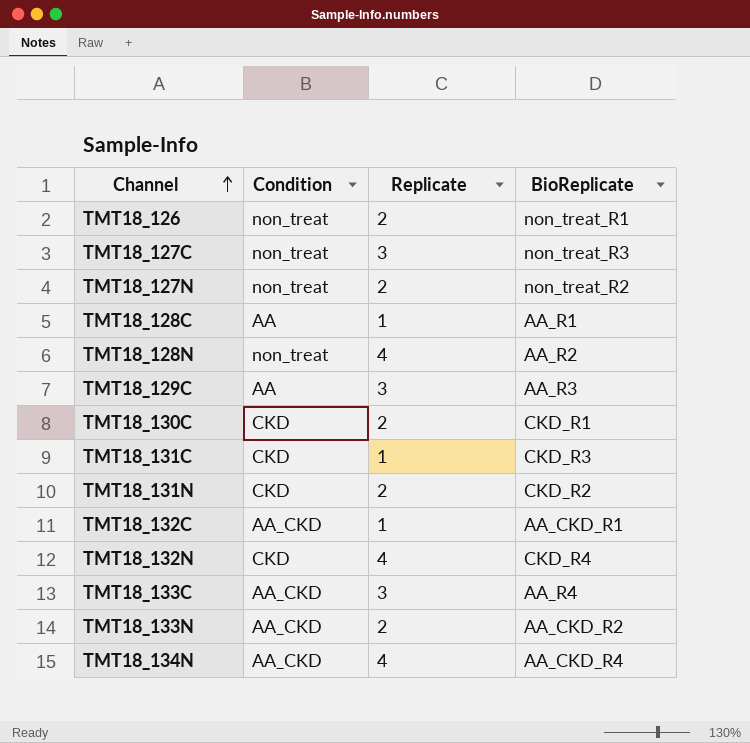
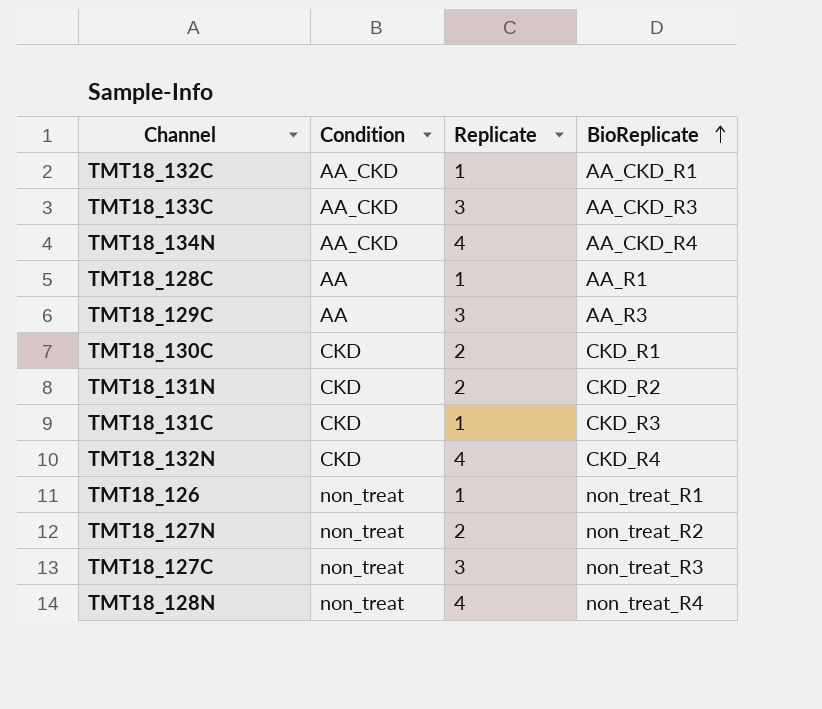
row order: Channel ascending -> BioReplicate ascending
row TMT18_133N: AA_CKD | 2 | AA_CKD_R2 -> none
TMT18_133C | BioReplicate: AA_R4 -> AA_CKD_R3
TMT18_126 | Replicate: 2 -> 1
TMT18_128N | BioReplicate: AA_R2 -> non_treat_R4

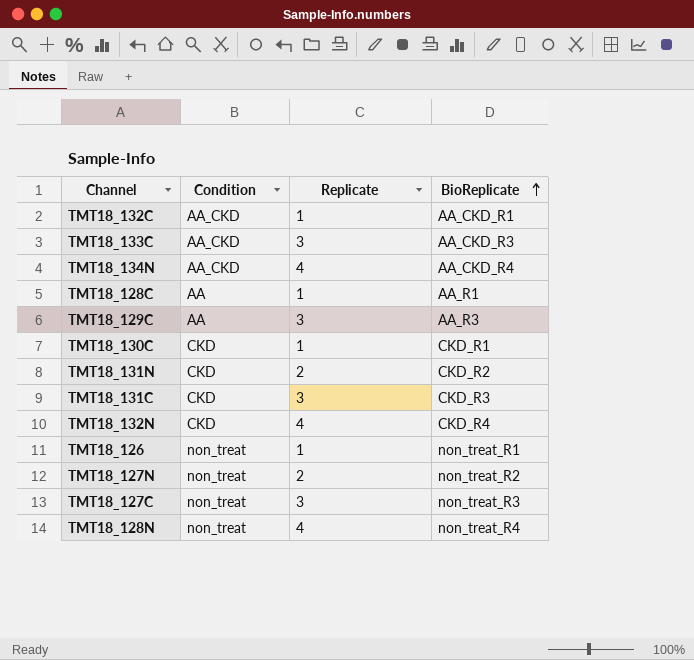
TMT18_130C | Replicate: 2 -> 1
TMT18_131C | Replicate: 1 -> 3

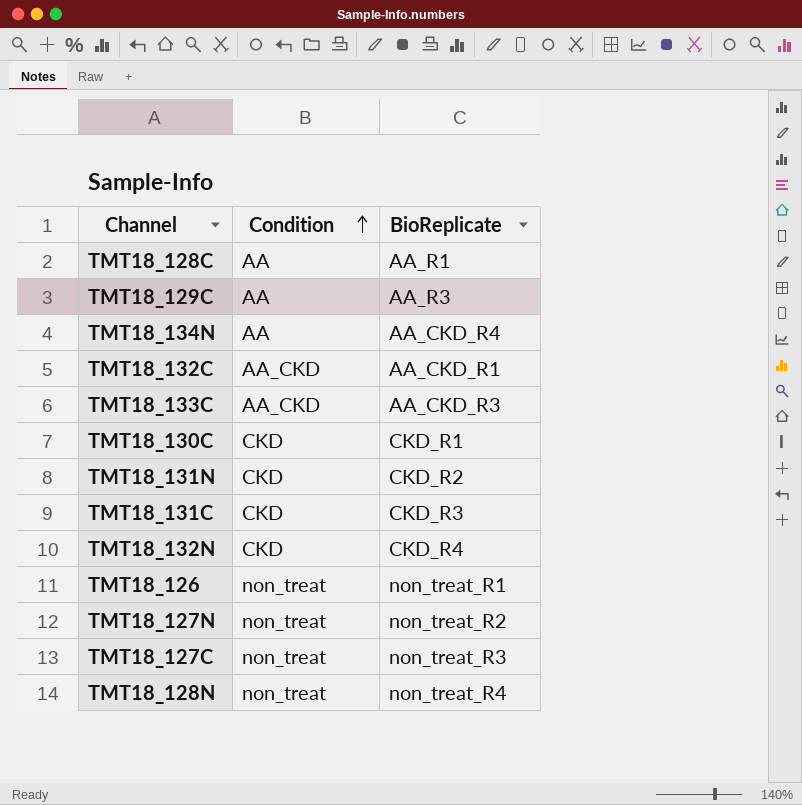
row order: BioReplicate ascending -> Condition ascending
column Replicate | position: 3 -> none
TMT18_134N | Condition: AA_CKD -> AA

